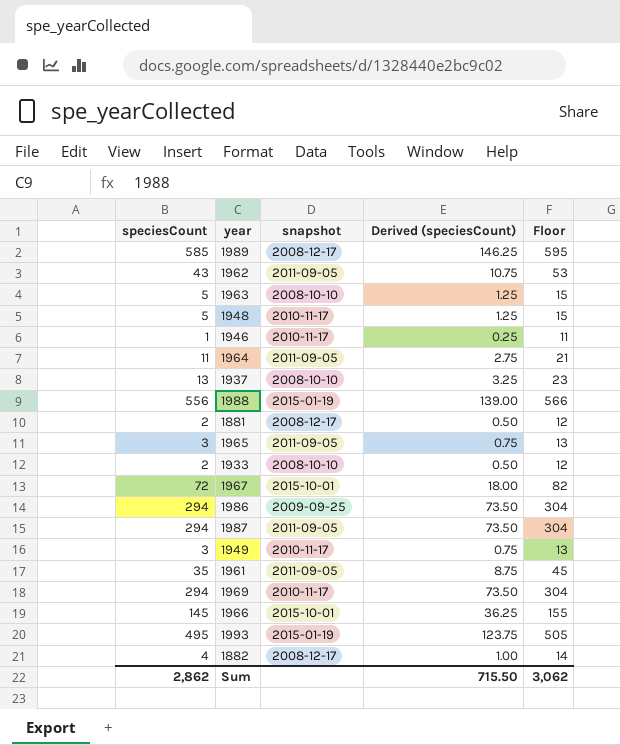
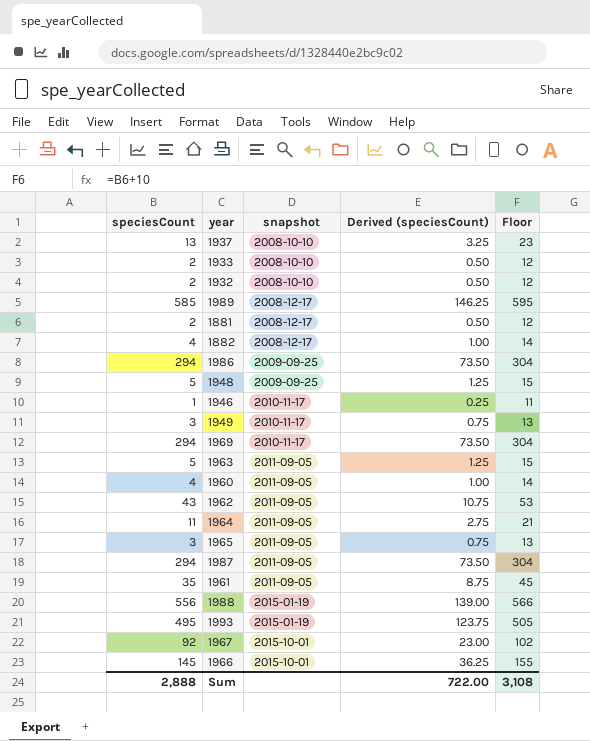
row order: none -> snapshot ascending
row 1932: none -> 2 | 2008-10-10 | 0.50 | 12
1948 | snapshot: 2010-11-17 -> 2009-09-25
1963 | snapshot: 2008-10-10 -> 2011-09-05
row 1960: none -> 4 | 2011-09-05 | 1.00 | 14
1967 | speciesCount: 72 -> 92
1967 | Derived (speciesCount): 18.00 -> 23.00
1967 | Floor: 82 -> 102
Sum | speciesCount: 2,862 -> 2,888
Sum | Derived (speciesCount): 715.50 -> 722.00
Sum | Floor: 3,062 -> 3,108

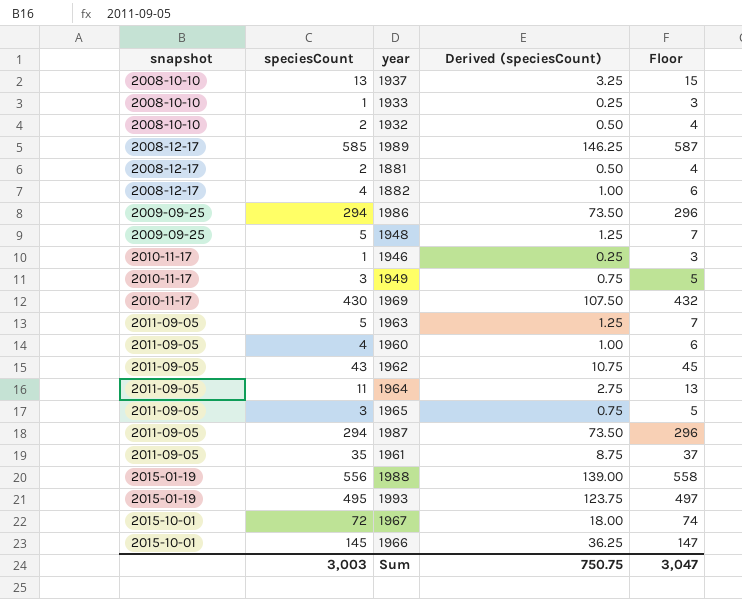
column snapshot | position: 3 -> 1
column Floor | formula: [speciesCount] + 10 -> [speciesCount] + 2
1933 | speciesCount: 2 -> 1
1933 | Derived (speciesCount): 0.50 -> 0.25
1969 | speciesCount: 294 -> 430
1969 | Derived (speciesCount): 73.50 -> 107.50
1967 | speciesCount: 92 -> 72
1967 | Derived (speciesCount): 23.00 -> 18.00
Sum | speciesCount: 2,888 -> 3,003
Sum | Derived (speciesCount): 722.00 -> 750.75
Sum | Floor: 3,108 -> 3,047

